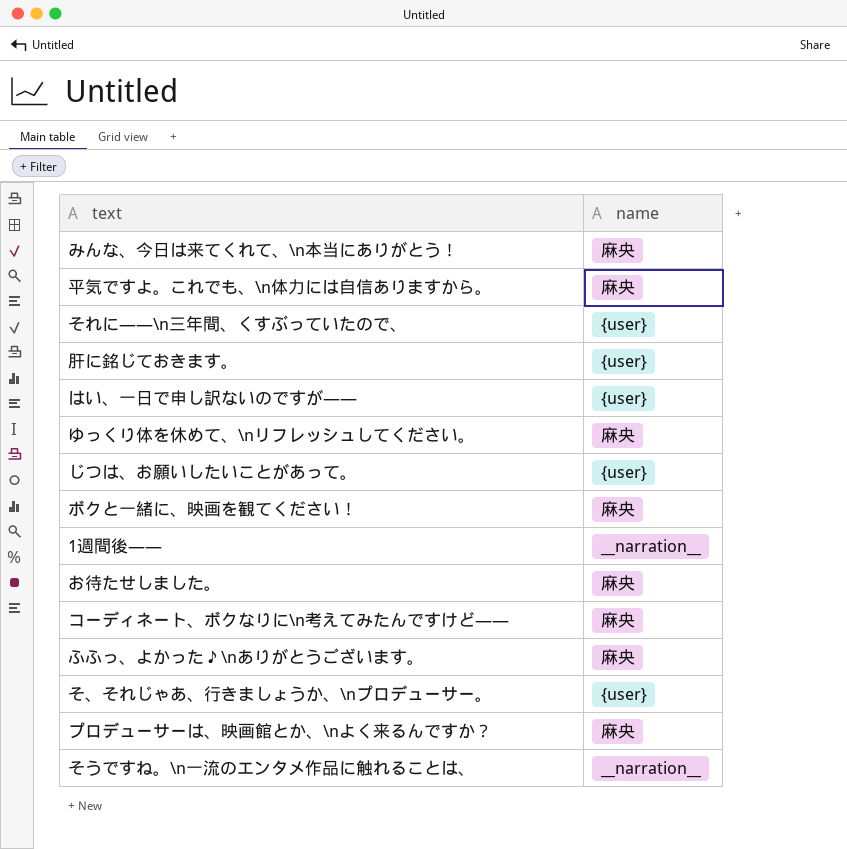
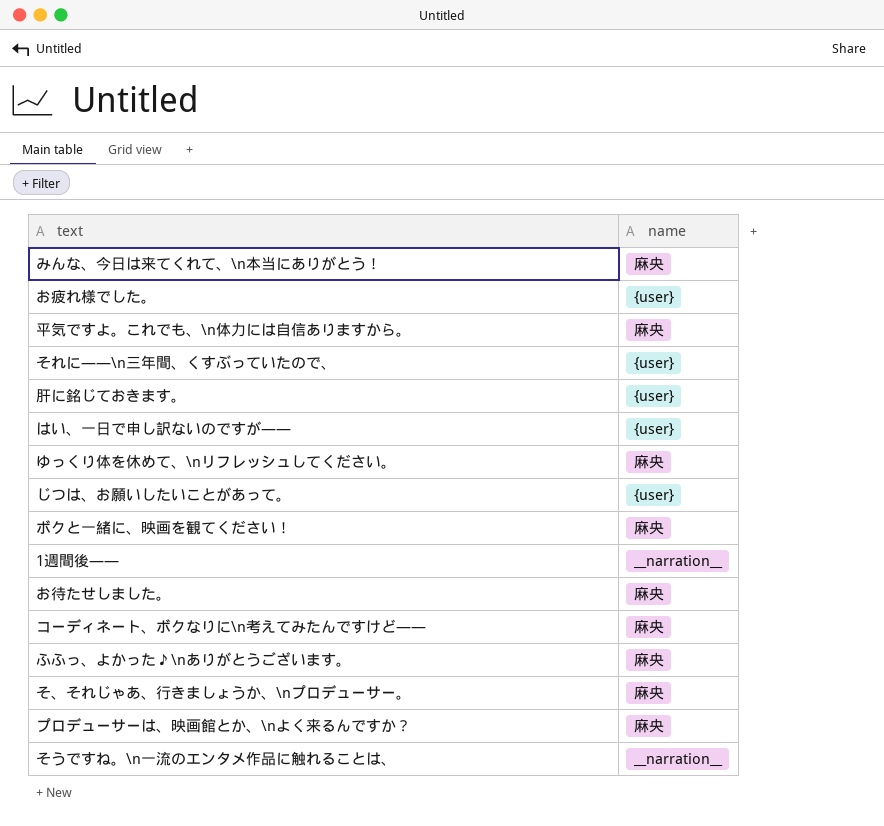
row お疲れ様でした。: none -> {user}
そ、それじゃあ、行きましょうか、\nプロデューサー。 | name: {user} -> 麻央

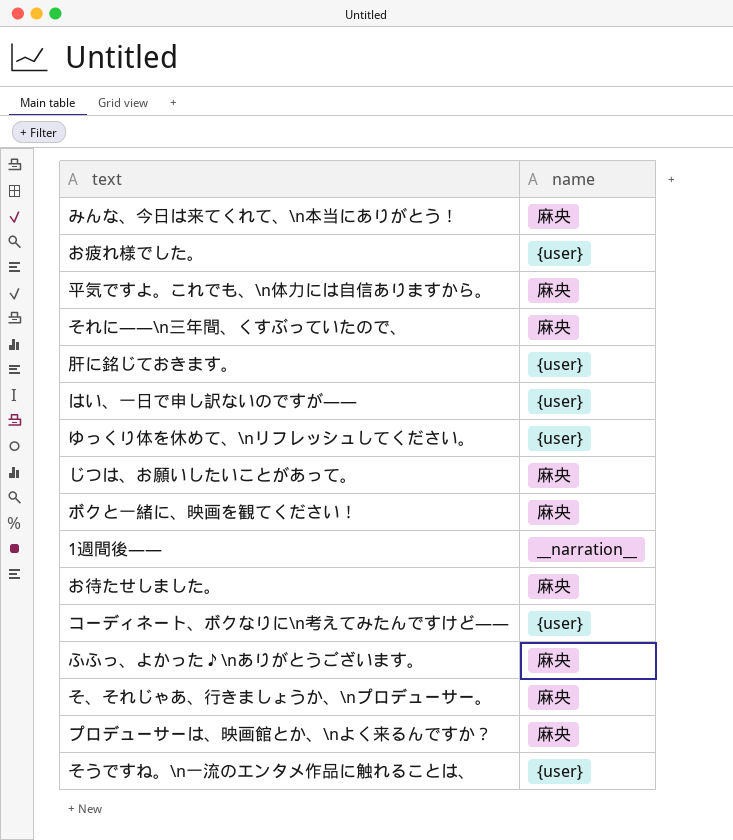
それに――\n三年間、くすぶっていたので、 | name: {user} -> 麻央
ゆっくり体を休めて、\nリフレッシュしてください。 | name: 麻央 -> {user}
じつは、お願いしたいことがあって。 | name: {user} -> 麻央
コーディネート、ボクなりに\n考えてみたんですけど―― | name: 麻央 -> {user}
そうですね。\n一流のエンタメ作品に触れることは、 | name: __narration__ -> {user}

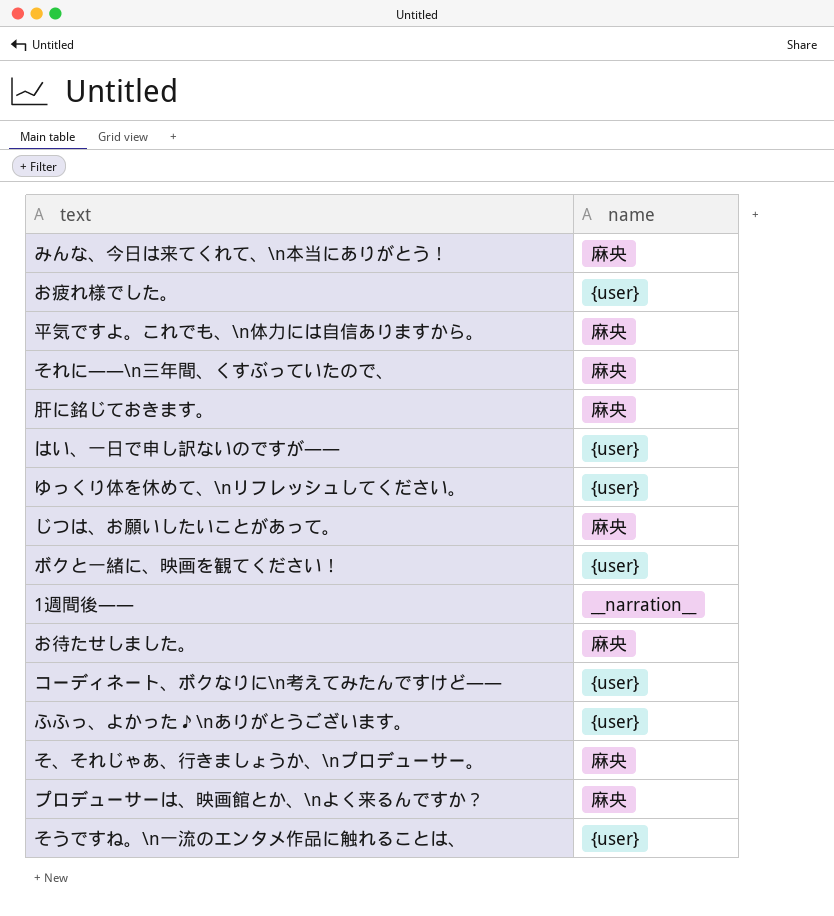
肝に銘じておきます。 | name: {user} -> 麻央
ボクと一緒に、映画を観てください！ | name: 麻央 -> {user}
ふふっ、よかった♪\nありがとうございます。 | name: 麻央 -> {user}

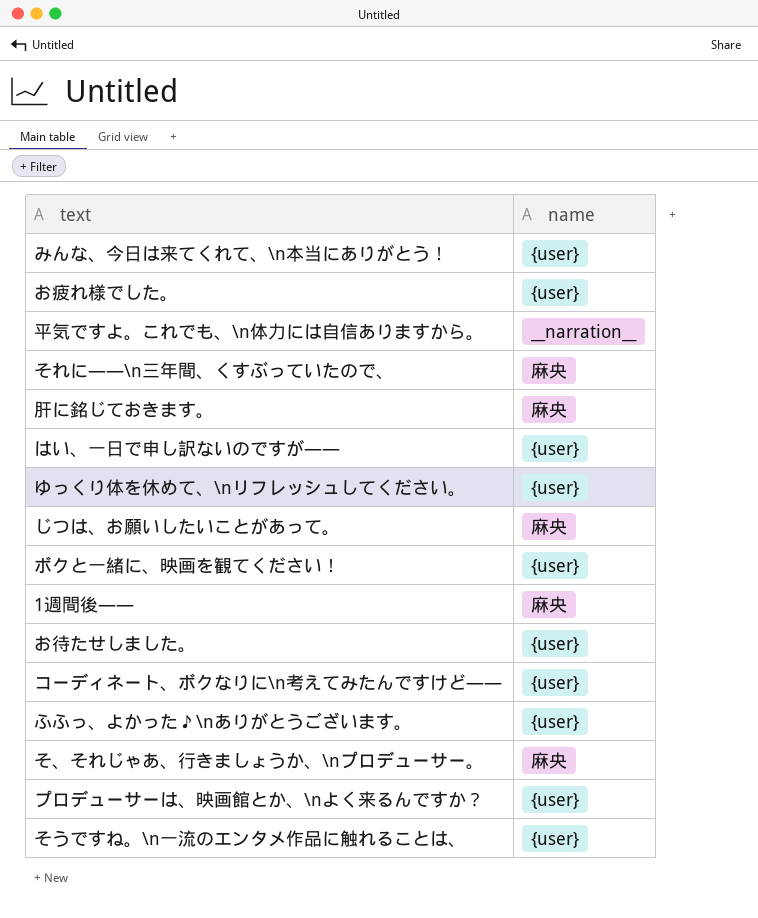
みんな、今日は来てくれて、\n本当にありがとう！ | name: 麻央 -> {user}
平気ですよ。これでも、\n体力には自信ありますから。 | name: 麻央 -> __narration__
1週間後―― | name: __narration__ -> 麻央
お待たせしました。 | name: 麻央 -> {user}
プロデューサーは、映画館とか、\nよく来るんですか？ | name: 麻央 -> {user}

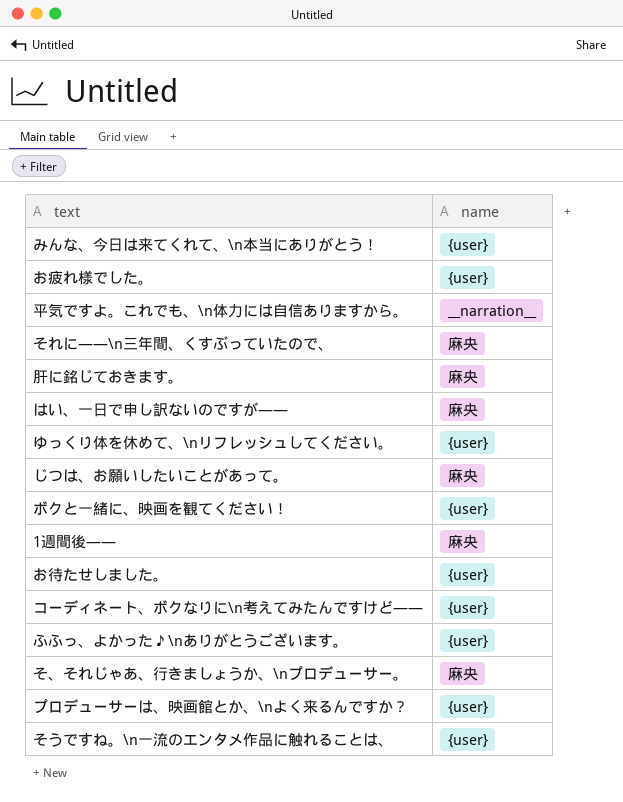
はい、一日で申し訳ないのですが―― | name: {user} -> 麻央

